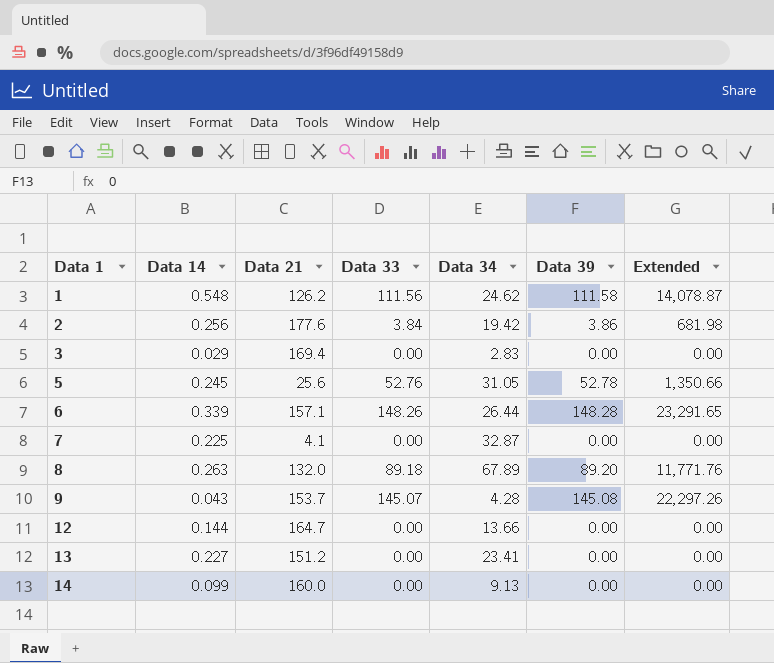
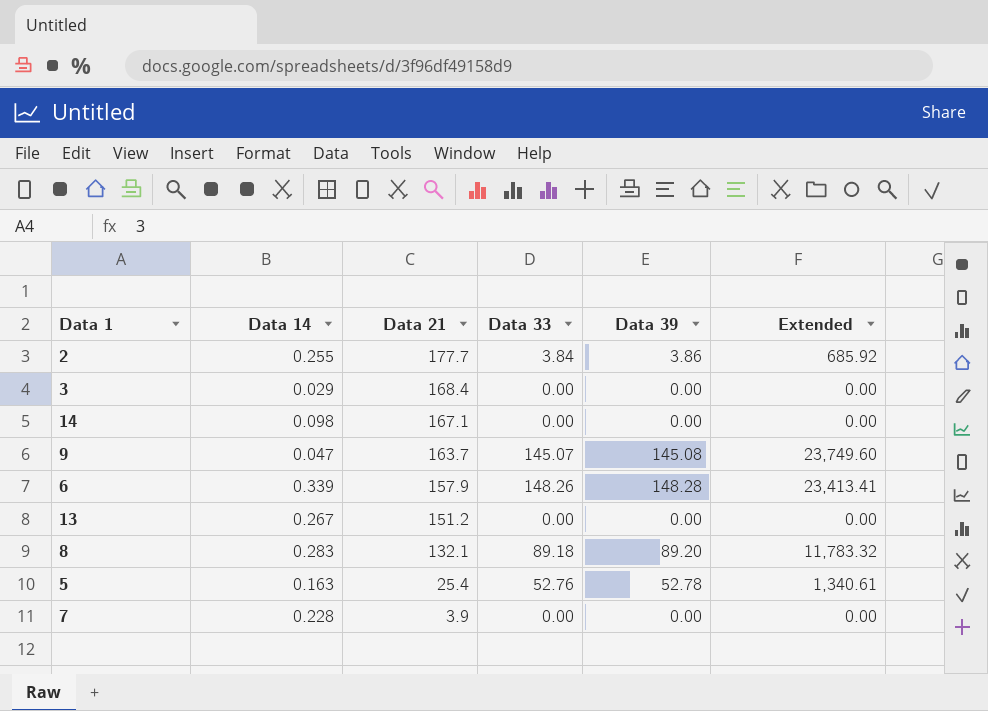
row order: Data 1 ascending -> Data 21 descending
column Data 34 | position: 5 -> none
column Extended | formula: [Data 21] * [Data 33] -> [Data 21] * [Data 39]
row 1: 0.548 | 126.2 | 111.56 | 24.62 | 111.58 | 14,078.87 -> none
row 12: 0.144 | 164.7 | 0.00 | 13.66 | 0.00 | 0.00 -> none
2 | Data 14: 0.256 -> 0.255
2 | Data 21: 177.6 -> 177.7
3 | Data 21: 169.4 -> 168.4
14 | Data 14: 0.099 -> 0.098
14 | Data 21: 160.0 -> 167.1
9 | Data 14: 0.043 -> 0.047
9 | Data 21: 153.7 -> 163.7
6 | Data 21: 157.1 -> 157.9
13 | Data 14: 0.227 -> 0.267
8 | Data 14: 0.263 -> 0.283
8 | Data 21: 132.0 -> 132.1
5 | Data 14: 0.245 -> 0.163
5 | Data 21: 25.6 -> 25.4
7 | Data 14: 0.225 -> 0.228
7 | Data 21: 4.1 -> 3.9

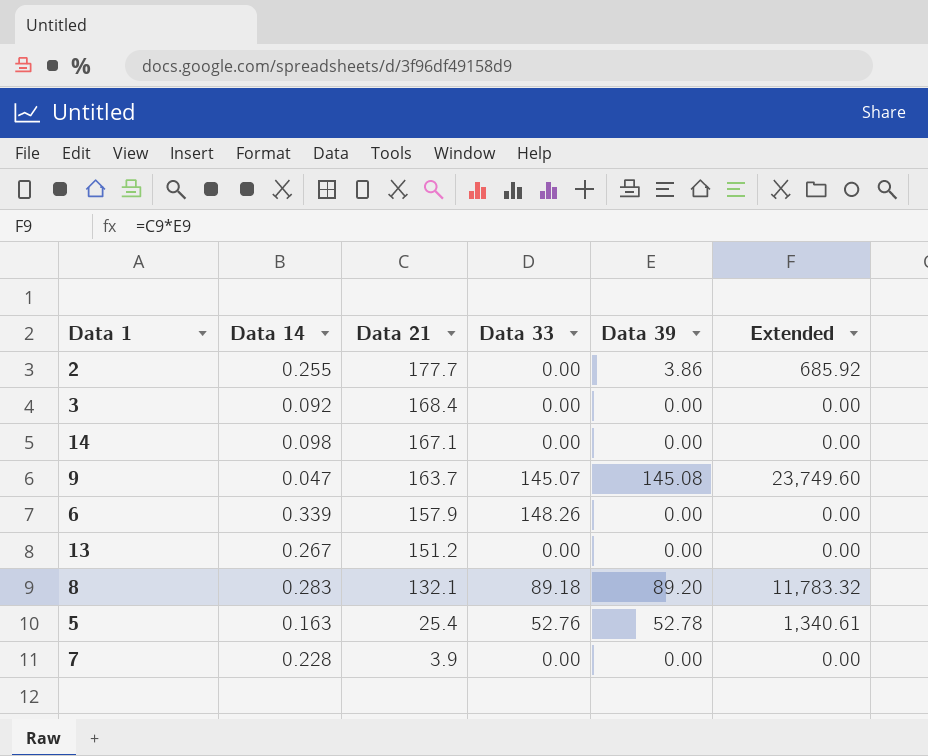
2 | Data 33: 3.84 -> 0.00
3 | Data 14: 0.029 -> 0.092
6 | Data 39: 148.28 -> 0.00
6 | Extended: 23,413.41 -> 0.00

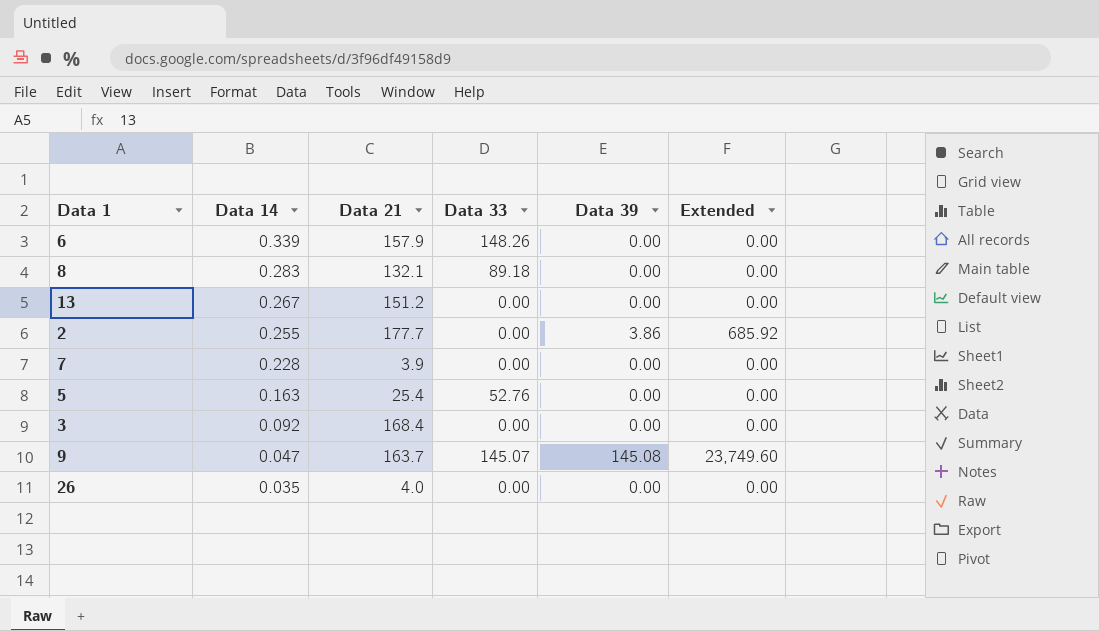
row order: Data 21 descending -> Data 14 descending
row 14: 0.098 | 167.1 | 0.00 | 0.00 | 0.00 -> none
8 | Data 39: 89.20 -> 0.00
8 | Extended: 11,783.32 -> 0.00
5 | Data 39: 52.78 -> 0.00
5 | Extended: 1,340.61 -> 0.00
row 26: none -> 0.035 | 4.0 | 0.00 | 0.00 | 0.00

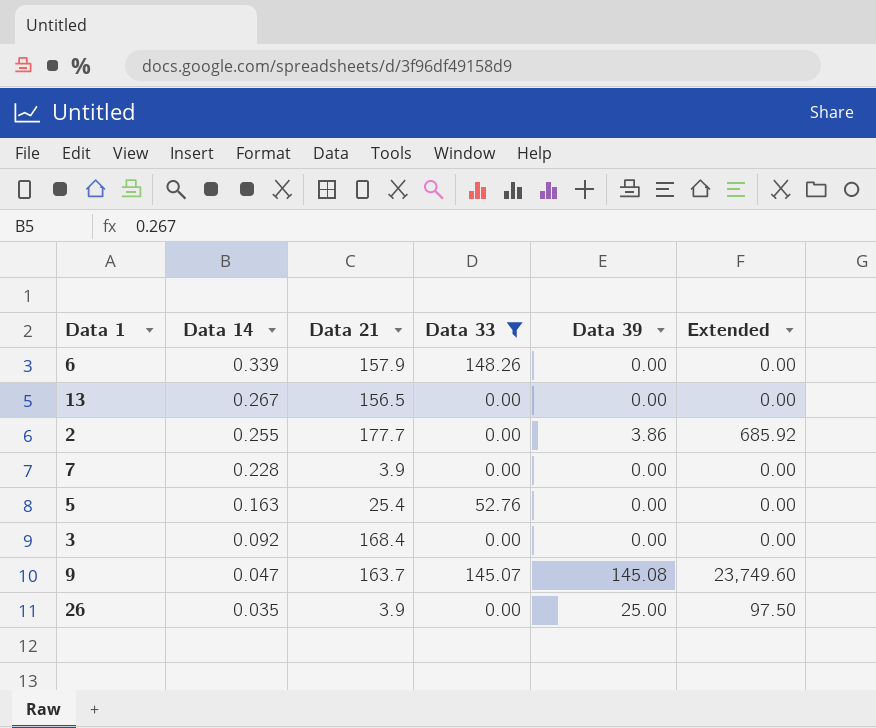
filter: none -> Data 33 != 89.18
13 | Data 21: 151.2 -> 156.5
26 | Data 21: 4.0 -> 3.9
26 | Data 39: 0.00 -> 25.00
26 | Extended: 0.00 -> 97.50

